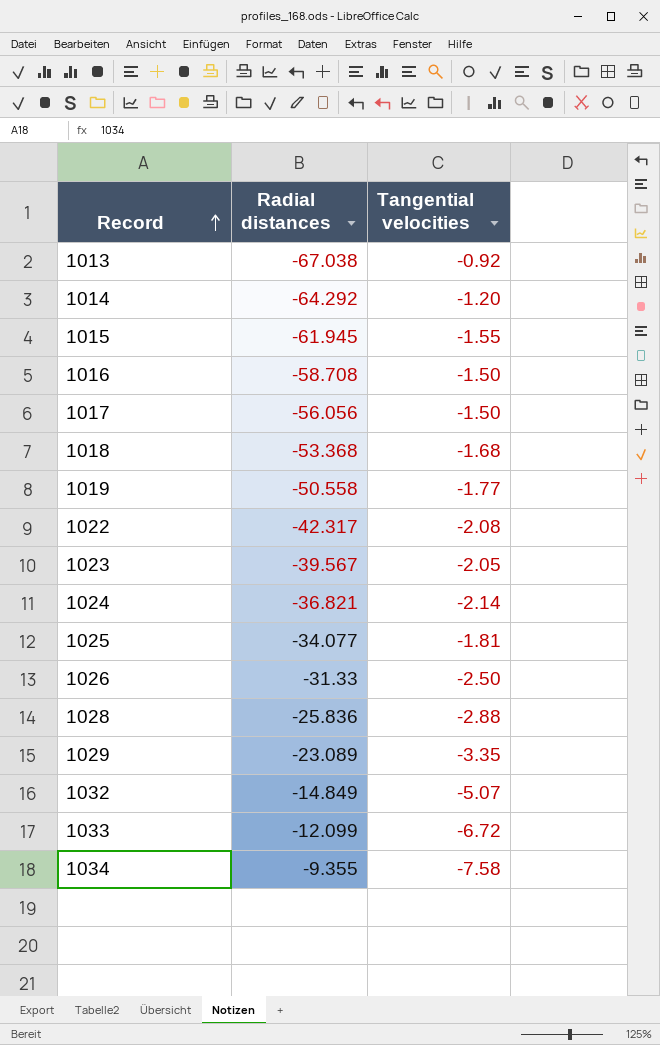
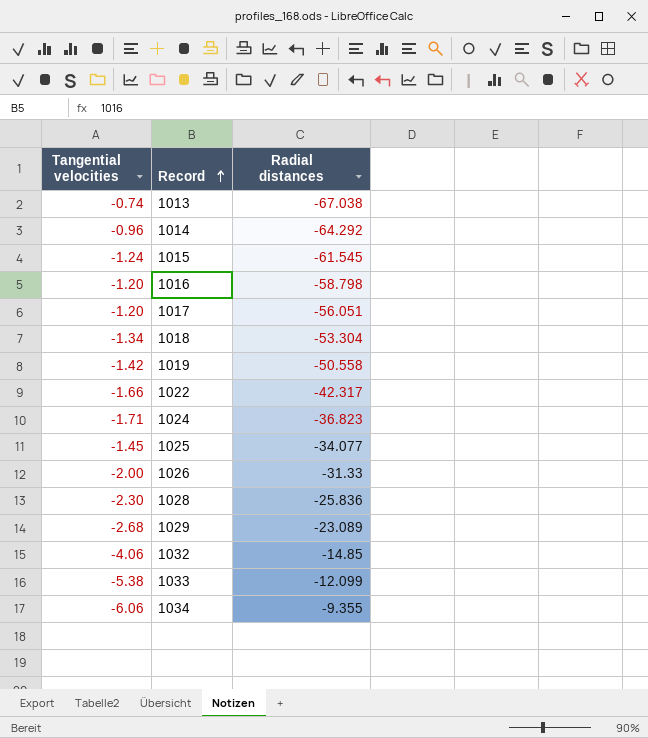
column Tangential velocities | position: 3 -> 1
row 1023: -39.567 | -2.05 -> none
1013 | Tangential velocities: -0.92 -> -0.74
1014 | Tangential velocities: -1.20 -> -0.96
1015 | Tangential velocities: -1.55 -> -1.24
1015 | Radial distances: -61.945 -> -61.545
1016 | Tangential velocities: -1.50 -> -1.20
1016 | Radial distances: -58.708 -> -58.798
1017 | Tangential velocities: -1.50 -> -1.20
1017 | Radial distances: -56.056 -> -56.051
1018 | Tangential velocities: -1.68 -> -1.34
1018 | Radial distances: -53.368 -> -53.304
1019 | Tangential velocities: -1.77 -> -1.42
1022 | Tangential velocities: -2.08 -> -1.66
1024 | Tangential velocities: -2.14 -> -1.71
1024 | Radial distances: -36.821 -> -36.823
1025 | Tangential velocities: -1.81 -> -1.45
1026 | Tangential velocities: -2.50 -> -2.00
1028 | Tangential velocities: -2.88 -> -2.30
1029 | Tangential velocities: -3.35 -> -2.68
1032 | Tangential velocities: -5.07 -> -4.06
1032 | Radial distances: -14.849 -> -14.85
1033 | Tangential velocities: -6.72 -> -5.38
1034 | Tangential velocities: -7.58 -> -6.06

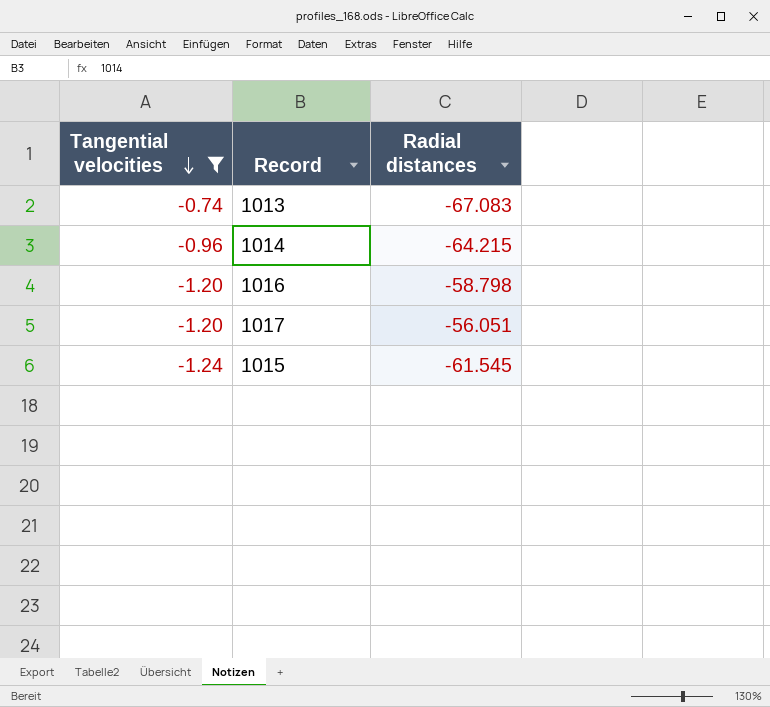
filter: none -> Tangential velocities >= -1.24
row order: Record ascending -> Tangential velocities descending
1013 | Radial distances: -67.038 -> -67.083
1014 | Radial distances: -64.292 -> -64.215

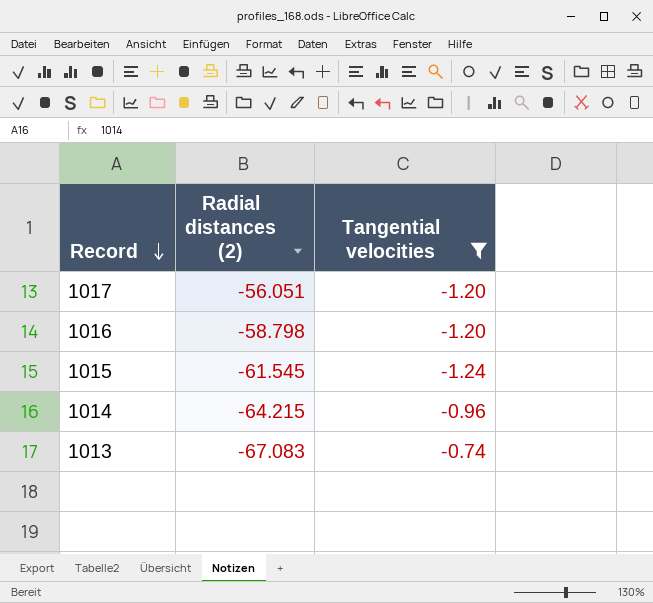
row order: Tangential velocities descending -> Record descending
column name: Radial distances -> Radial distances (2)
column Tangential velocities | position: 1 -> 3

